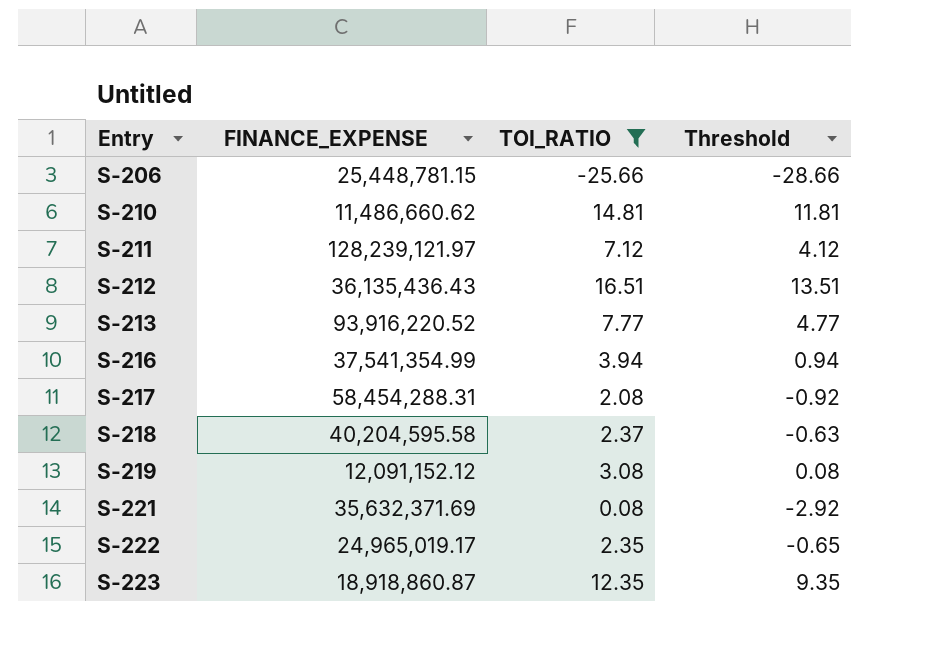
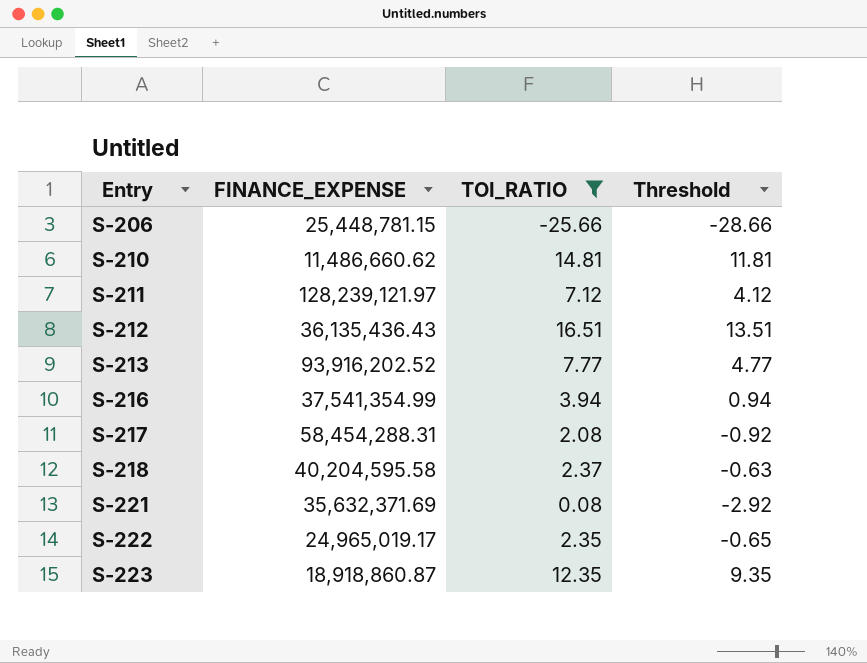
row S-219: 12,091,152.12 | 3.08 | 0.08 -> none
S-213 | FINANCE_EXPENSE: 93,916,220.52 -> 93,916,202.52

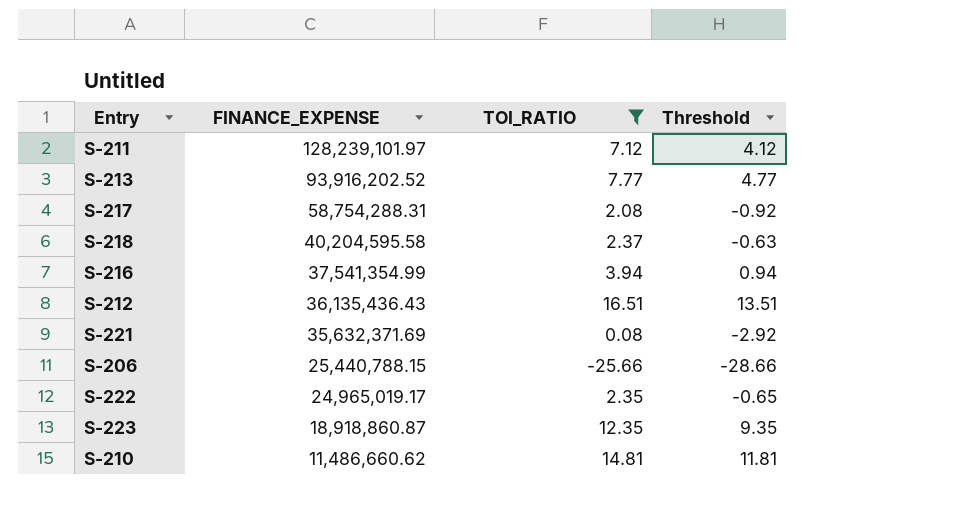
row order: Entry ascending -> FINANCE_EXPENSE descending
S-211 | FINANCE_EXPENSE: 128,239,121.97 -> 128,239,101.97
S-217 | FINANCE_EXPENSE: 58,454,288.31 -> 58,754,288.31
S-206 | FINANCE_EXPENSE: 25,448,781.15 -> 25,440,788.15

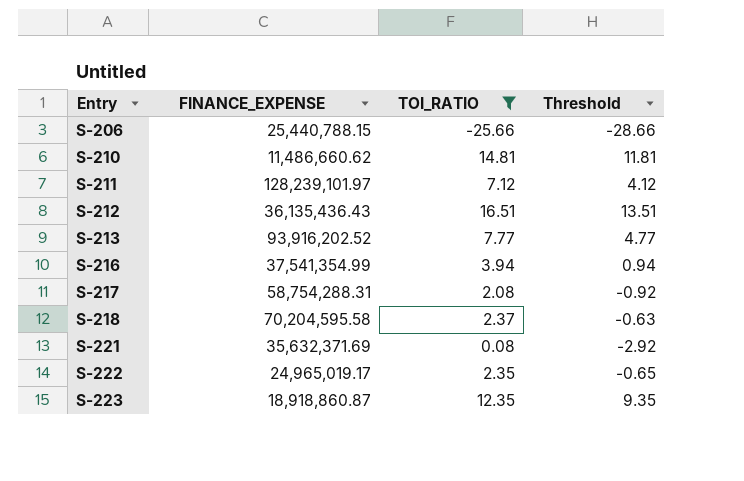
row order: FINANCE_EXPENSE descending -> Entry ascending
S-218 | FINANCE_EXPENSE: 40,204,595.58 -> 70,204,595.58

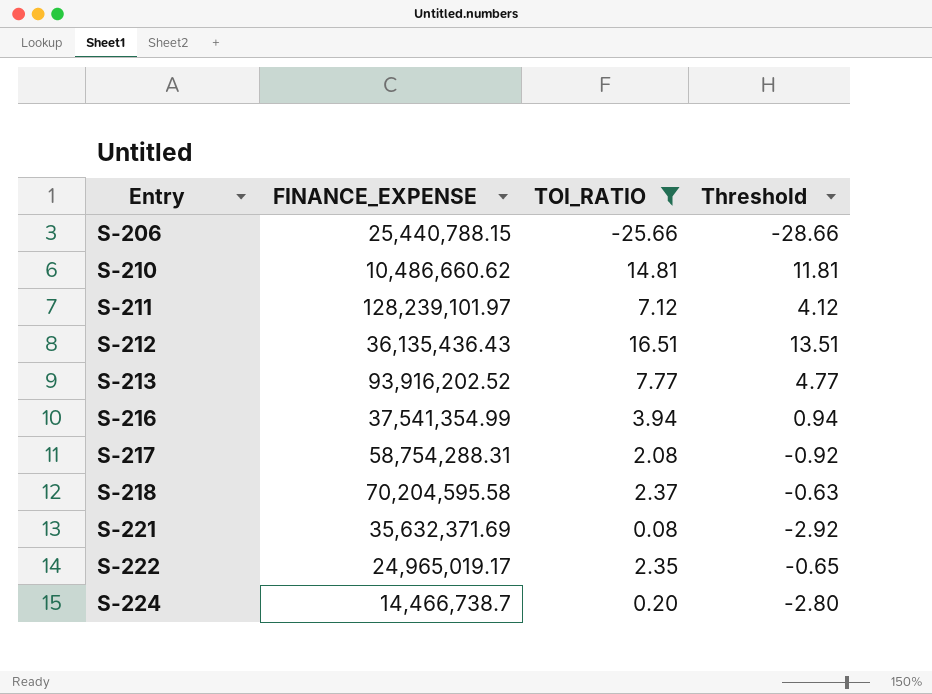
row S-223: 18,918,860.87 | 12.35 | 9.35 -> none
S-210 | FINANCE_EXPENSE: 11,486,660.62 -> 10,486,660.62
row S-224: none -> 14,466,738.7 | 0.20 | -2.80

